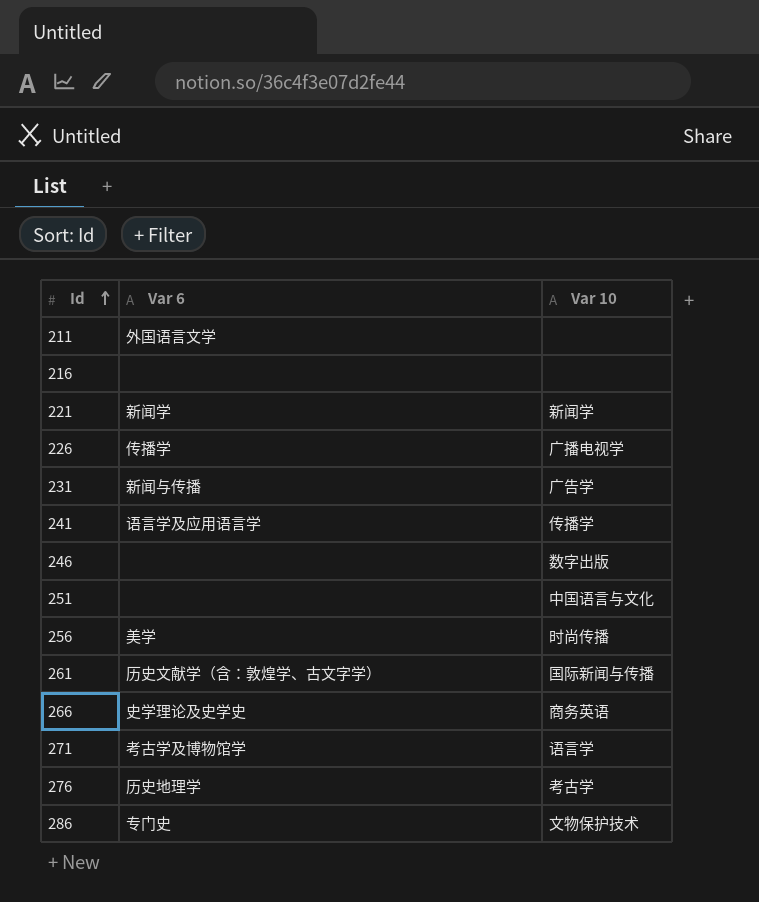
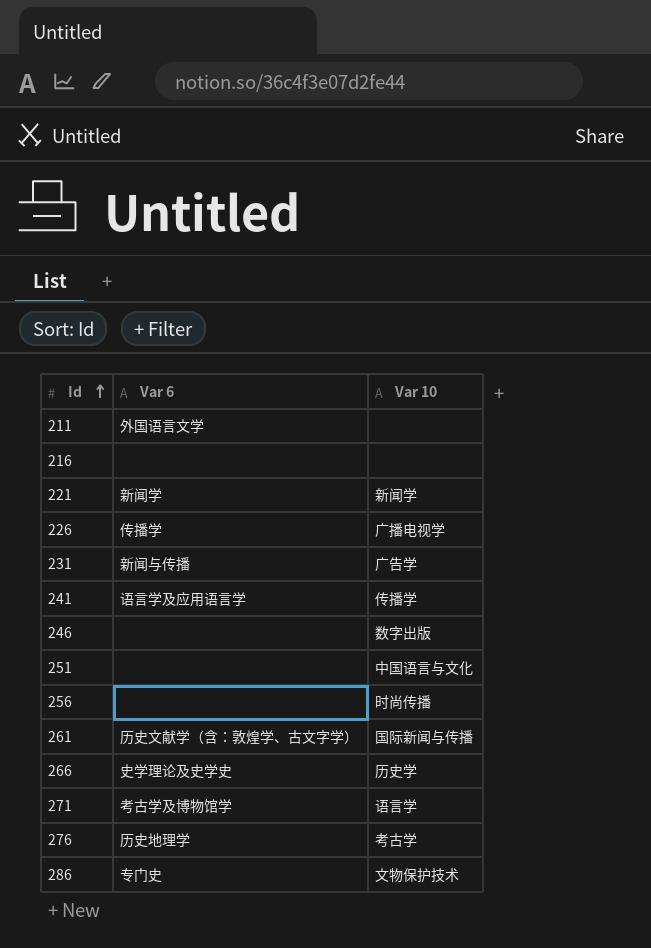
256 | Var 6: 美学 -> none
266 | Var 10: 商务英语 -> 历史学

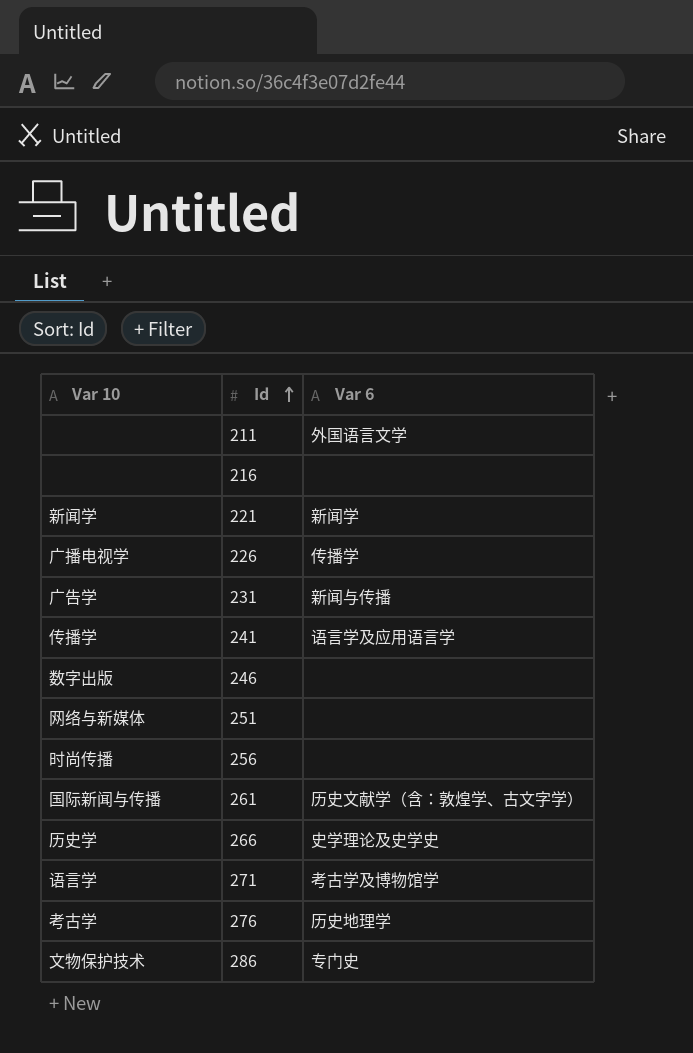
column Var 10 | position: 3 -> 1
251 | Var 10: 中国语言与文化 -> 网络与新媒体

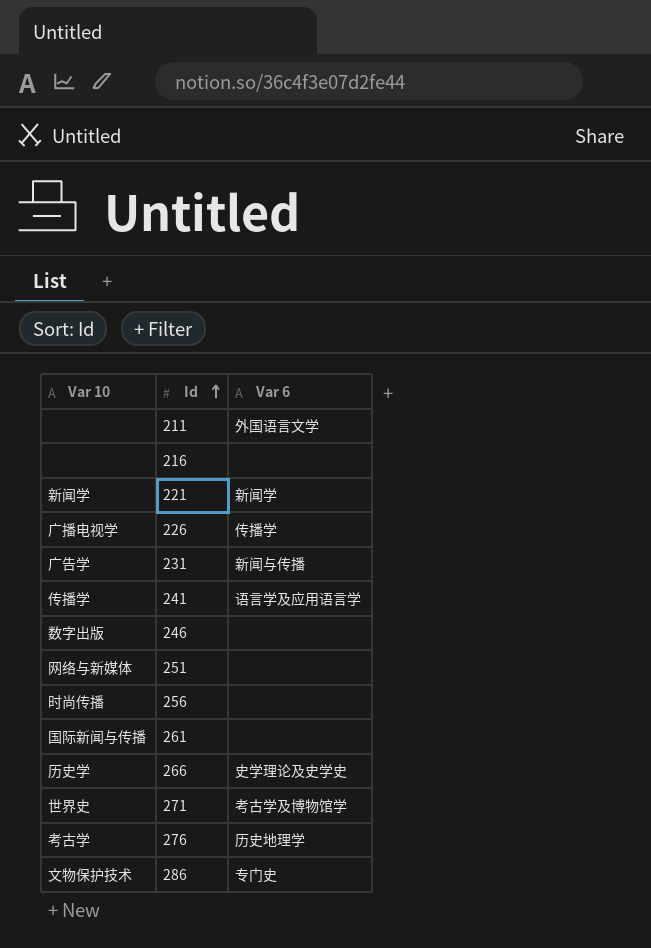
261 | Var 6: 历史文献学（含：敦煌学、古文字学） -> none
271 | Var 10: 语言学 -> 世界史

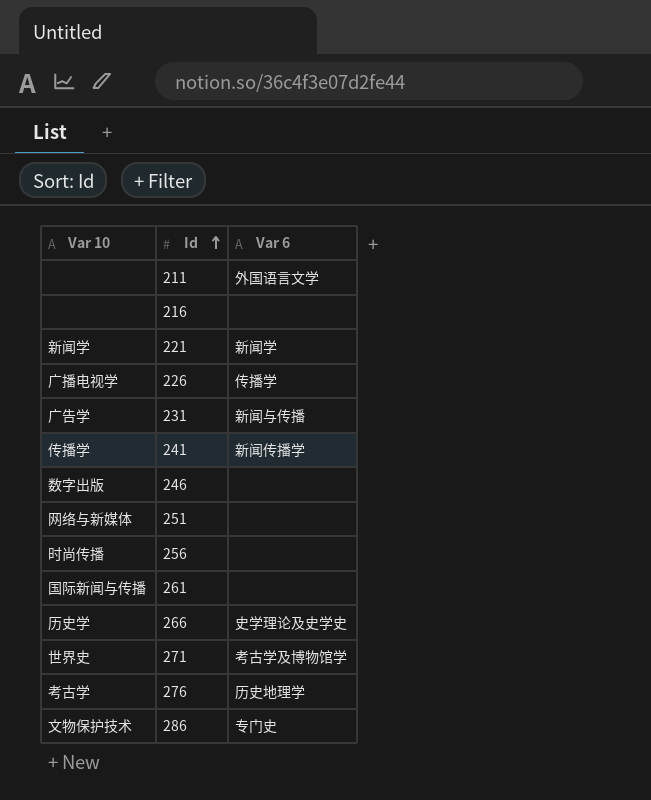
241 | Var 6: 语言学及应用语言学 -> 新闻传播学

